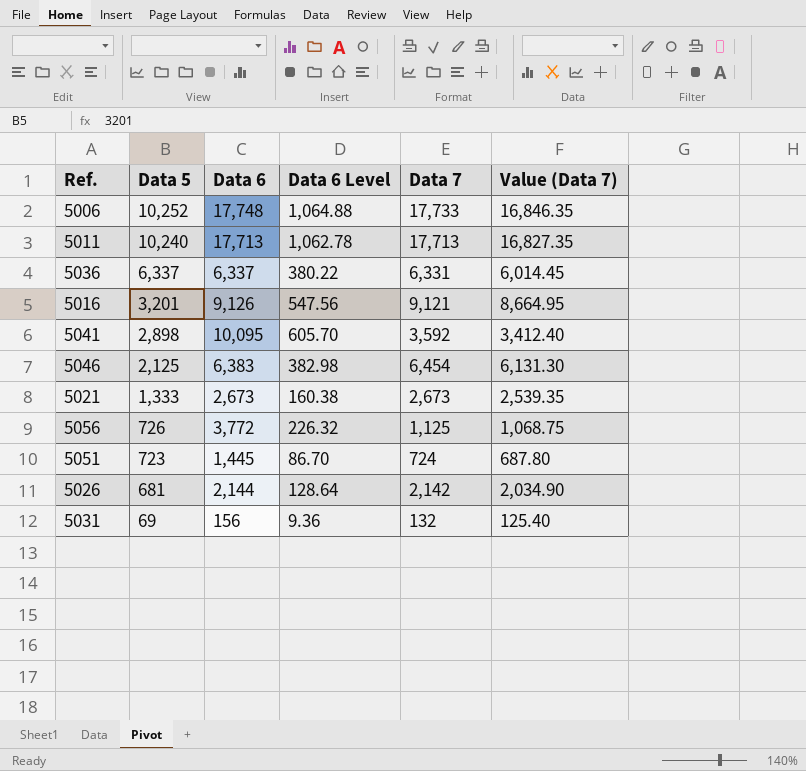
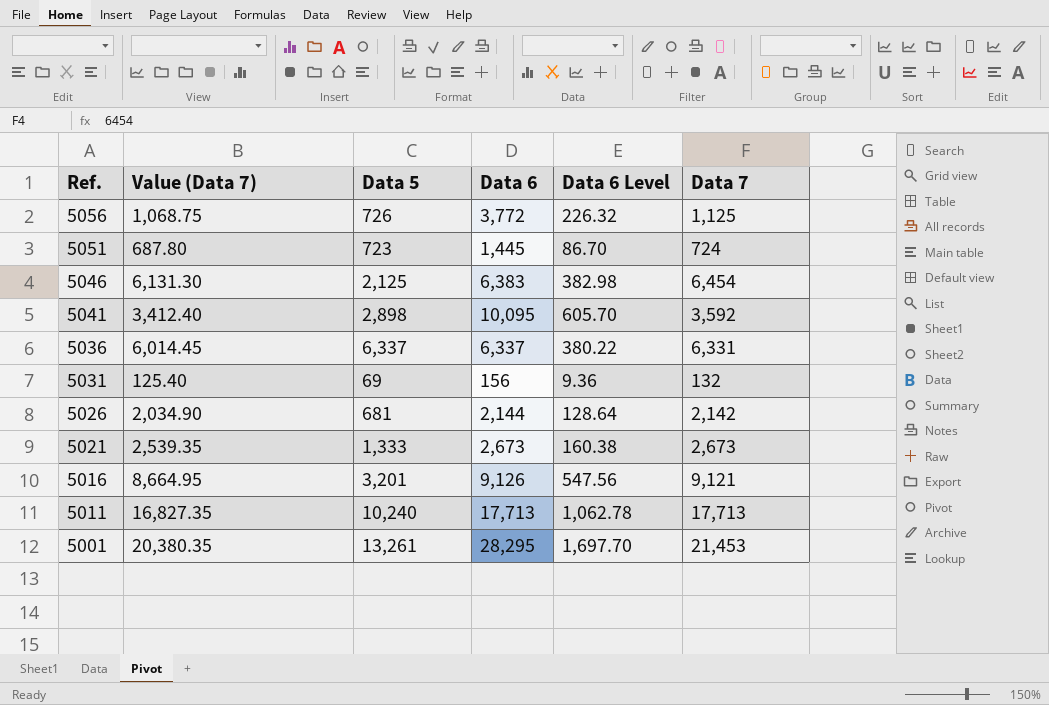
row order: Data 5 descending -> Ref. descending
column Value (Data 7) | position: 6 -> 2
row 5006: 10,252 | 17,748 | 1,064.88 | 17,733 | 16,846.35 -> none
row 5001: none -> 20,380.35 | 13,261 | 28,295 | 1,697.70 | 21,453

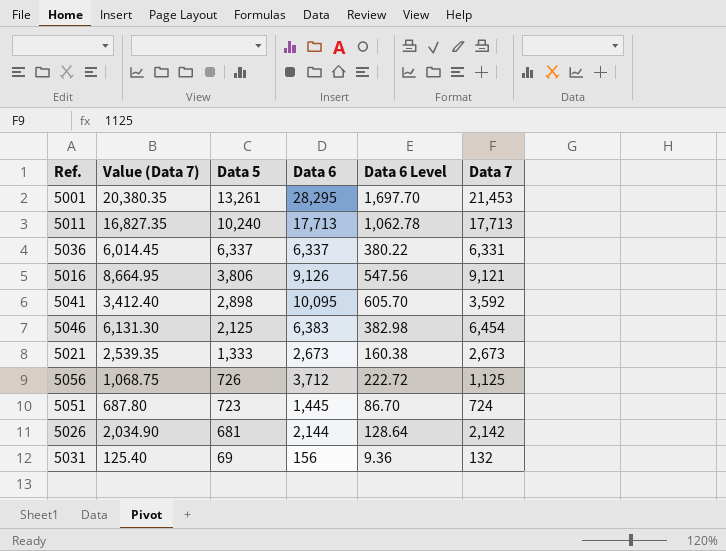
row order: Ref. descending -> Data 5 descending
5016 | Data 5: 3,201 -> 3,806
5056 | Data 6: 3,772 -> 3,712
5056 | Data 6 Level: 226.32 -> 222.72

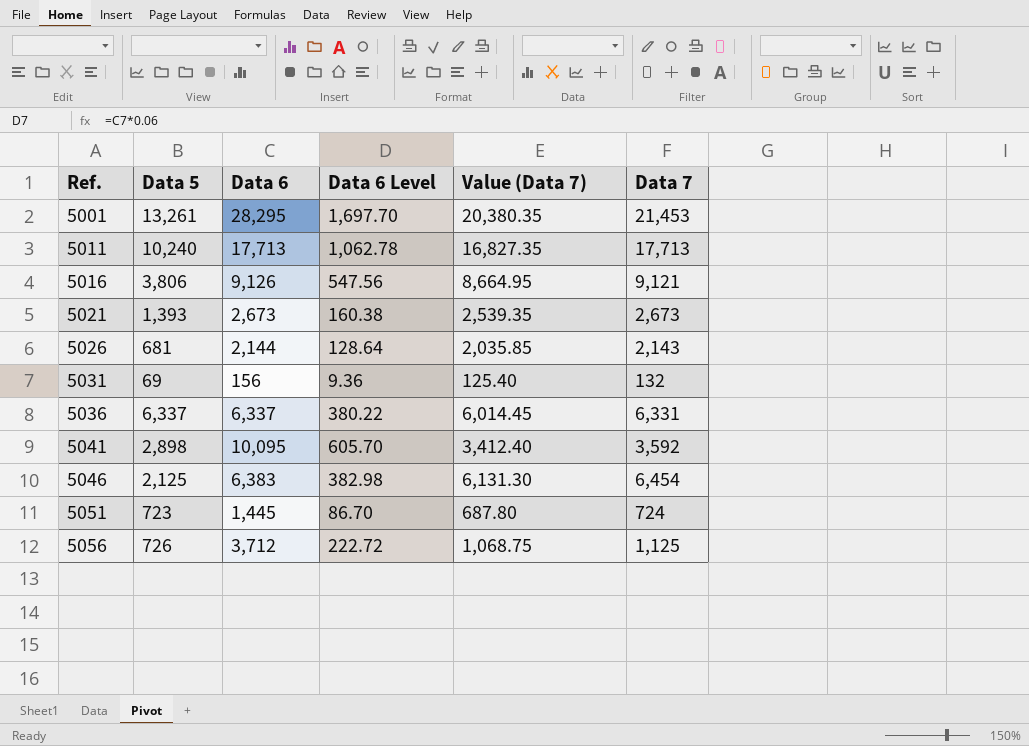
row order: Data 5 descending -> Ref. ascending
column Value (Data 7) | position: 2 -> 5
5021 | Data 5: 1,333 -> 1,393
5026 | Value (Data 7): 2,034.90 -> 2,035.85
5026 | Data 7: 2,142 -> 2,143

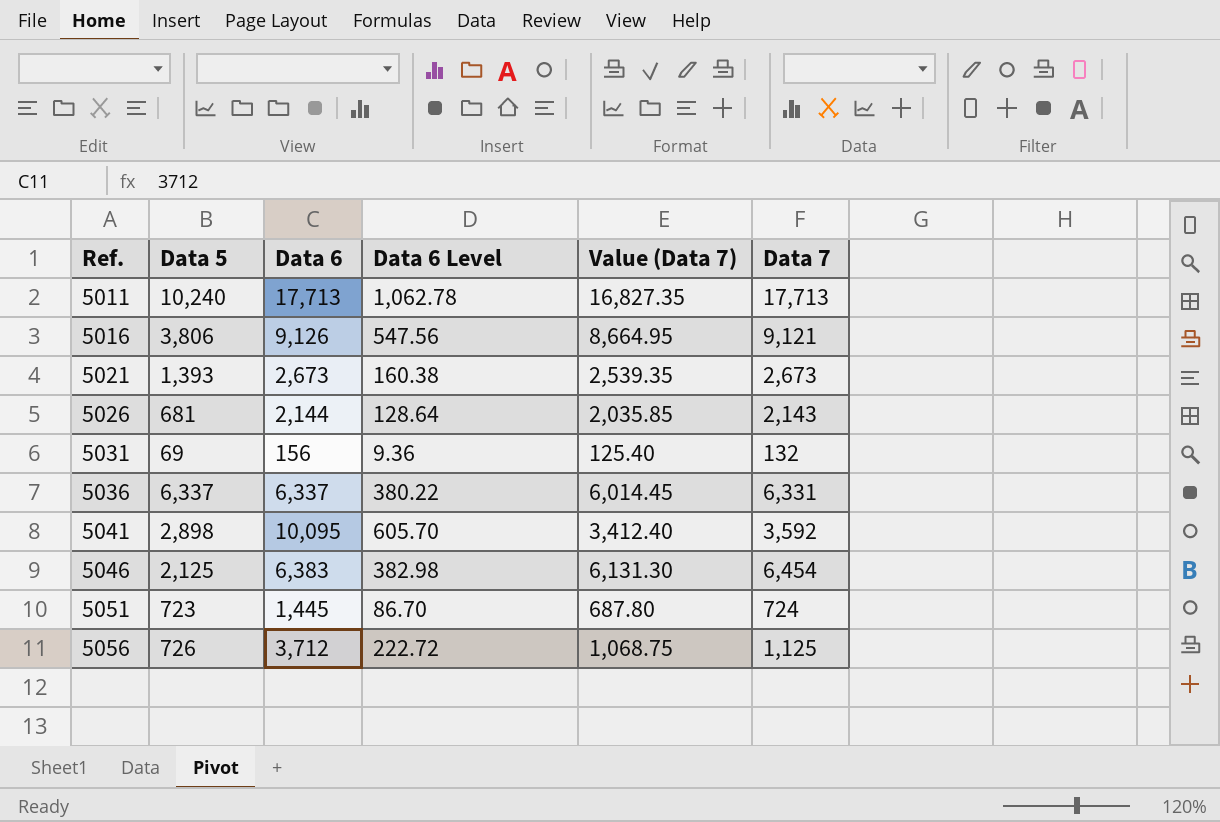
row 5001: 13,261 | 28,295 | 1,697.70 | 20,380.35 | 21,453 -> none

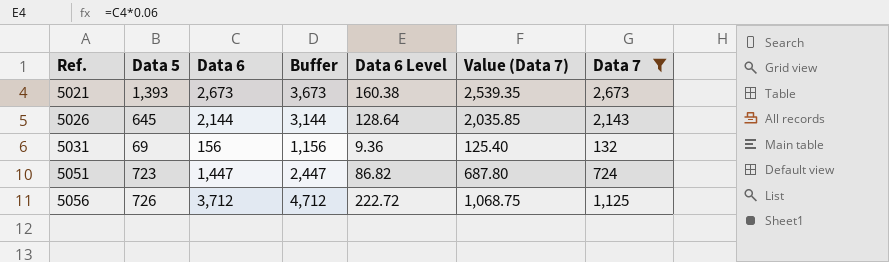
filter: none -> Data 7 <= 2,673
column Buffer | formula: none -> [Data 6] + 1000
5026 | Data 5: 681 -> 645
5051 | Data 6: 1,445 -> 1,447
5051 | Data 6 Level: 86.70 -> 86.82

